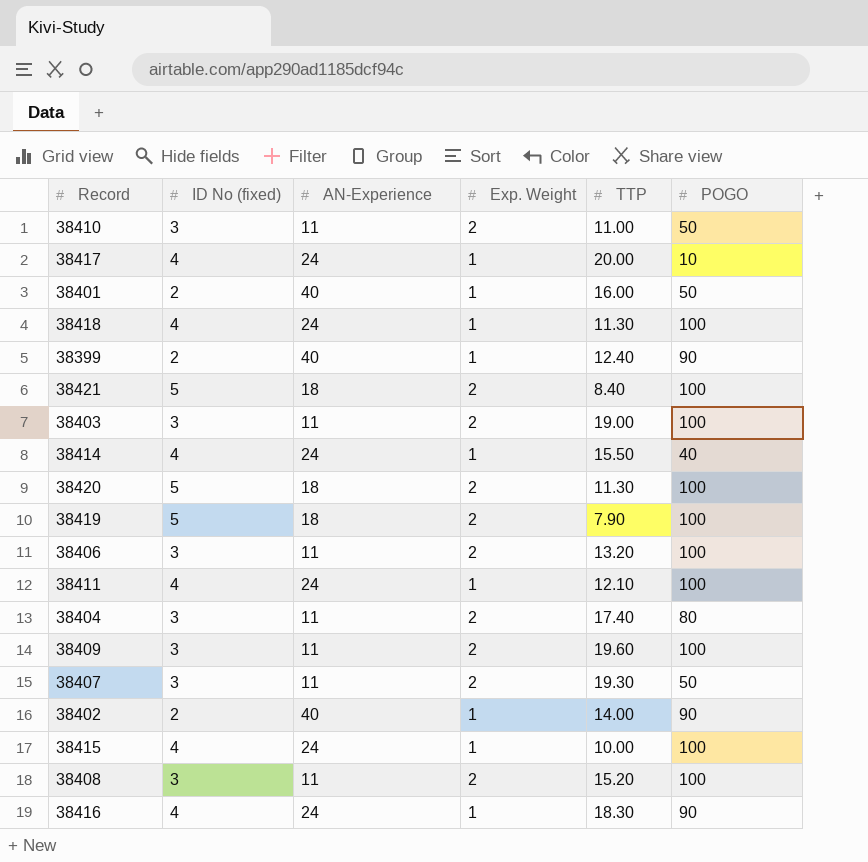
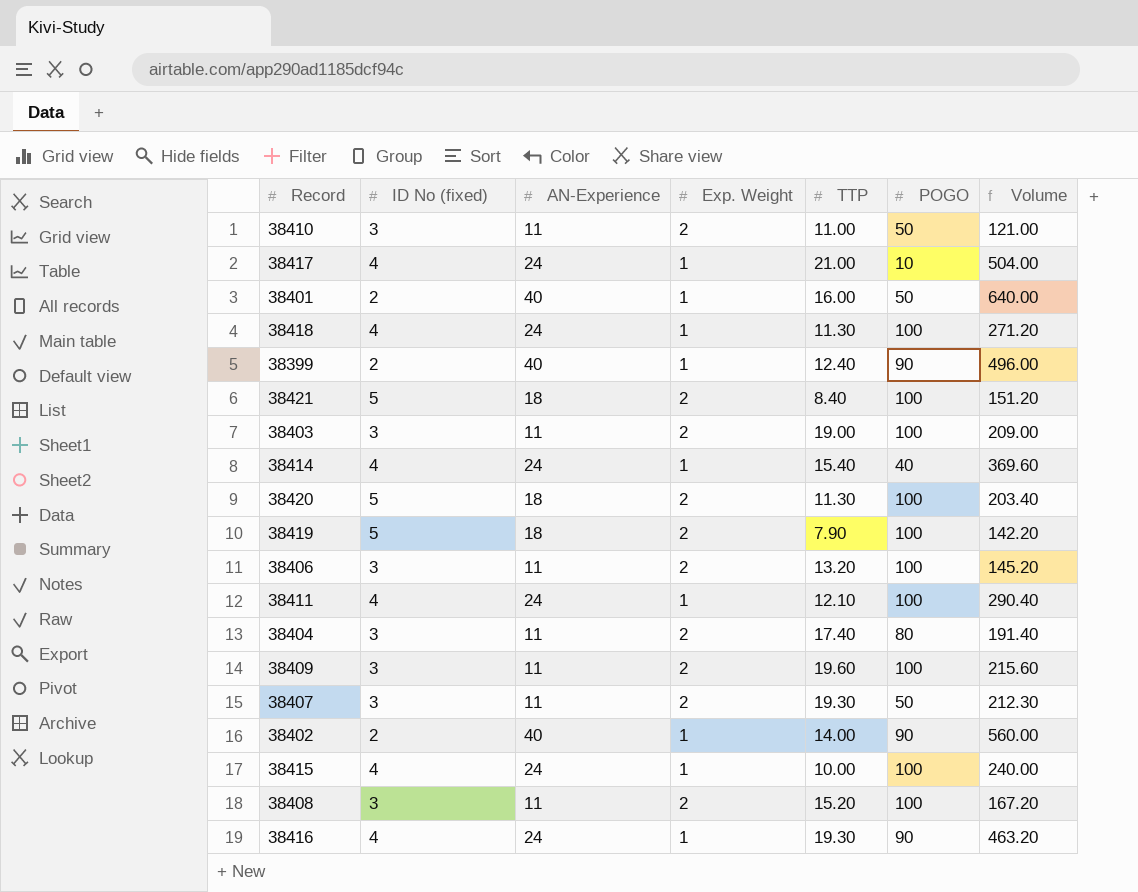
column Volume | formula: none -> [AN-Experience] * [TTP]
38417 | TTP: 20.00 -> 21.00
38414 | TTP: 15.50 -> 15.40
38416 | TTP: 18.30 -> 19.30

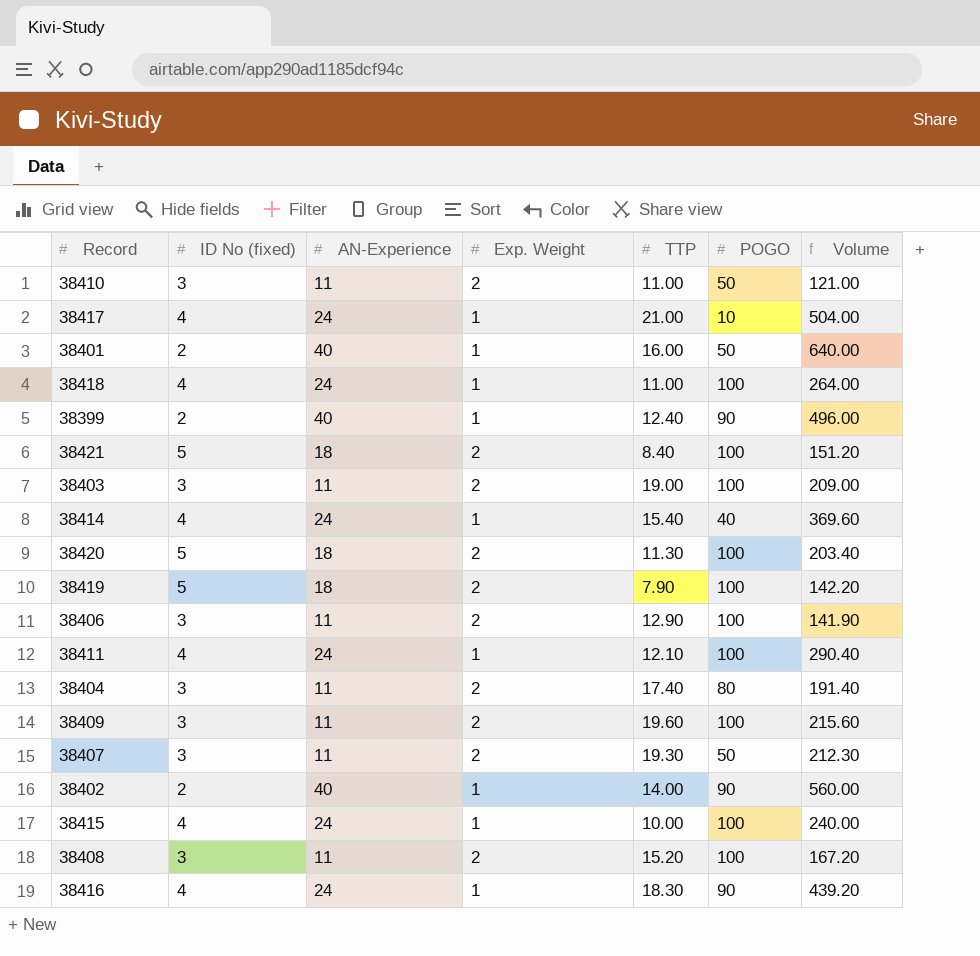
38418 | TTP: 11.30 -> 11.00
38418 | Volume: 271.20 -> 264.00
38406 | TTP: 13.20 -> 12.90
38406 | Volume: 145.20 -> 141.90
38416 | TTP: 19.30 -> 18.30
38416 | Volume: 463.20 -> 439.20

